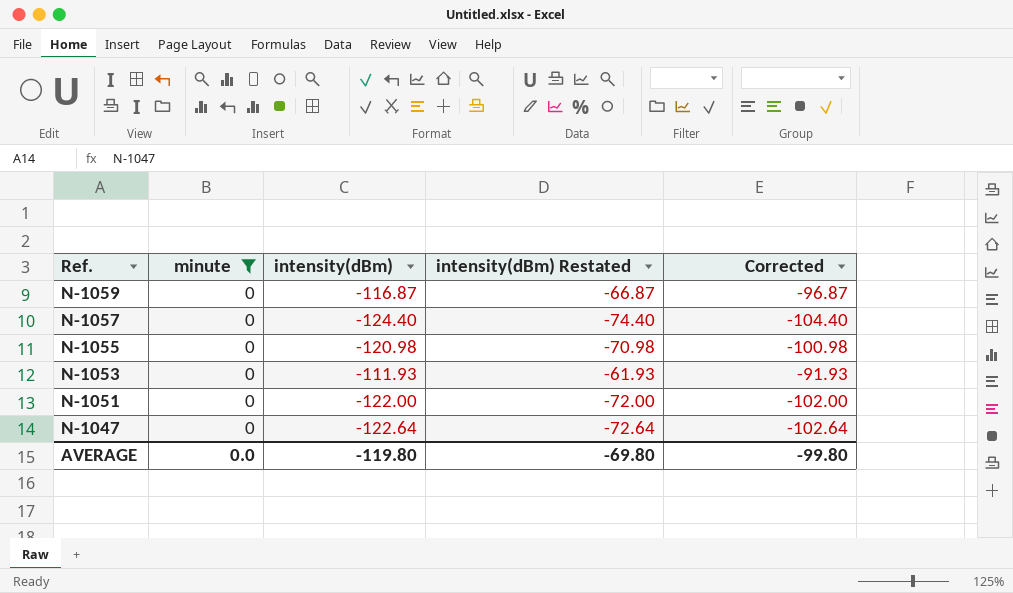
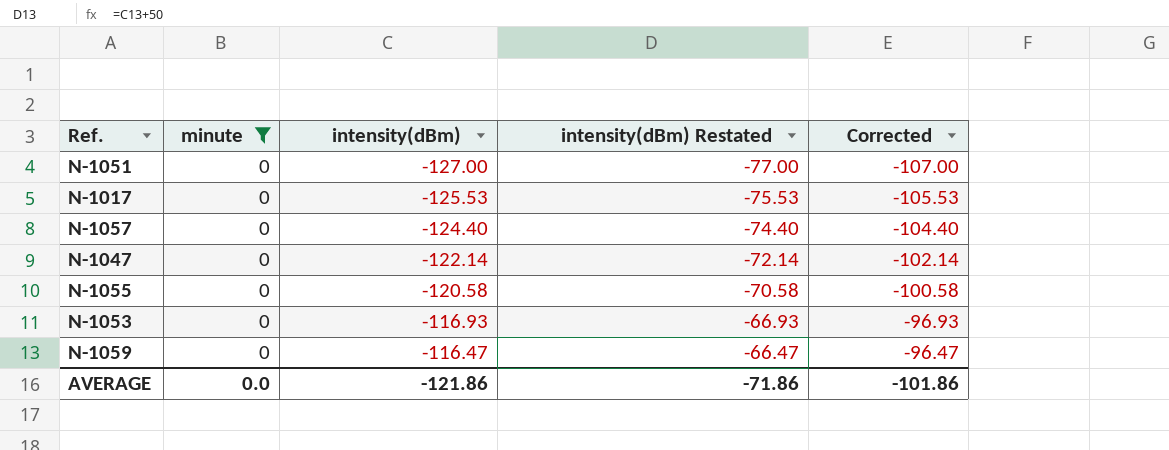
row order: Ref. descending -> intensity(dBm) ascending
N-1051 | intensity(dBm): -122.00 -> -127.00
N-1051 | intensity(dBm) Restated: -72.00 -> -77.00
N-1051 | Corrected: -102.00 -> -107.00
row N-1017: none -> 0 | -125.53 | -75.53 | -105.53
N-1047 | intensity(dBm): -122.64 -> -122.14
N-1047 | intensity(dBm) Restated: -72.64 -> -72.14
N-1047 | Corrected: -102.64 -> -102.14
N-1055 | intensity(dBm): -120.98 -> -120.58
N-1055 | intensity(dBm) Restated: -70.98 -> -70.58
N-1055 | Corrected: -100.98 -> -100.58
N-1053 | intensity(dBm): -111.93 -> -116.93
N-1053 | intensity(dBm) Restated: -61.93 -> -66.93
N-1053 | Corrected: -91.93 -> -96.93
N-1059 | intensity(dBm): -116.87 -> -116.47
N-1059 | intensity(dBm) Restated: -66.87 -> -66.47
N-1059 | Corrected: -96.87 -> -96.47
AVERAGE | intensity(dBm): -119.80 -> -121.86
AVERAGE | intensity(dBm) Restated: -69.80 -> -71.86
AVERAGE | Corrected: -99.80 -> -101.86

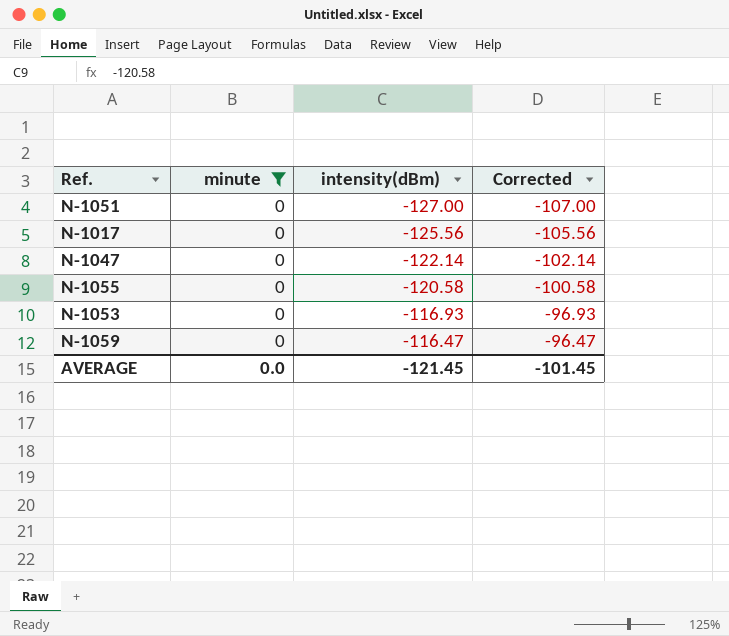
column intensity(dBm) Restated | formula: [intensity(dBm)] + 50 -> none
row N-1057: 0 | -124.40 | -74.40 | -104.40 -> none
N-1017 | intensity(dBm): -125.53 -> -125.56
N-1017 | Corrected: -105.53 -> -105.56
AVERAGE | intensity(dBm): -121.86 -> -121.45
AVERAGE | Corrected: -101.86 -> -101.45

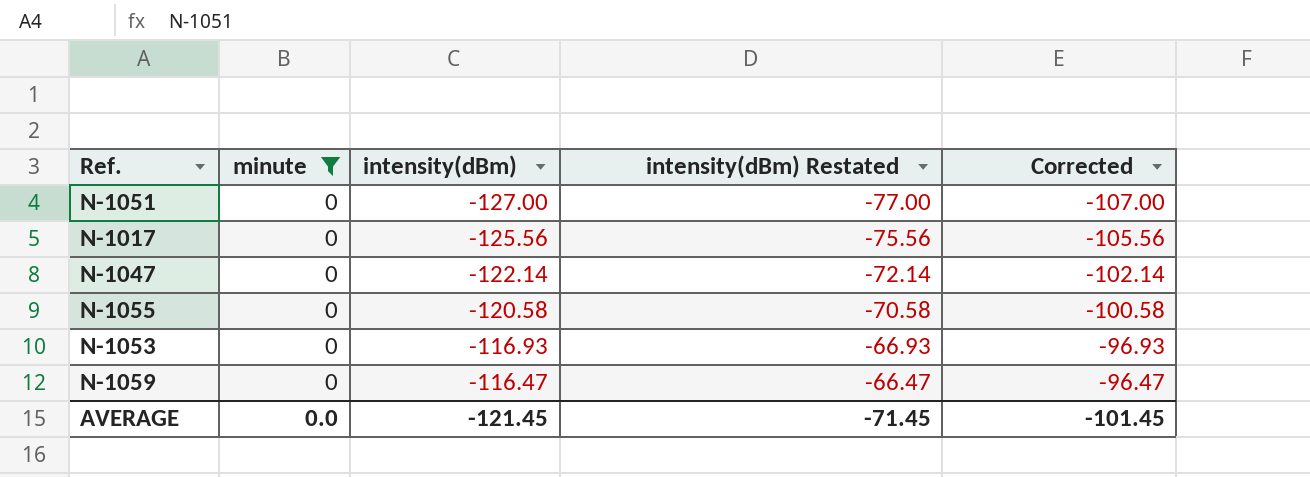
column intensity(dBm) Restated | formula: none -> [intensity(dBm)] + 50

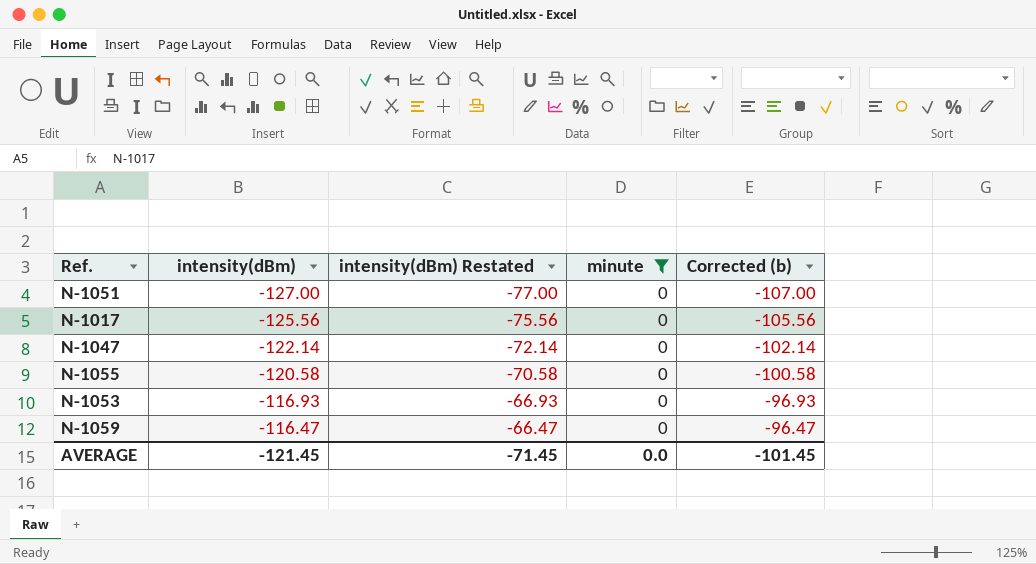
column minute | position: 2 -> 4
column name: Corrected -> Corrected (b)

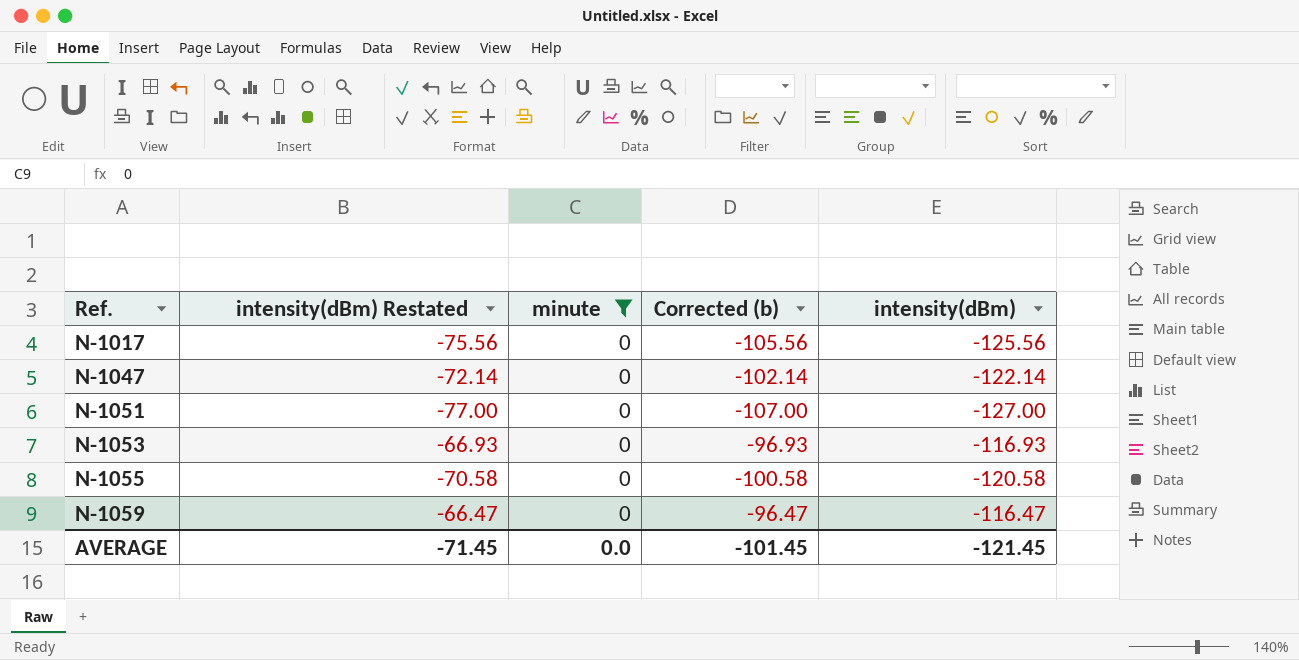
row order: intensity(dBm) ascending -> Ref. ascending
column intensity(dBm) | position: 2 -> 5

